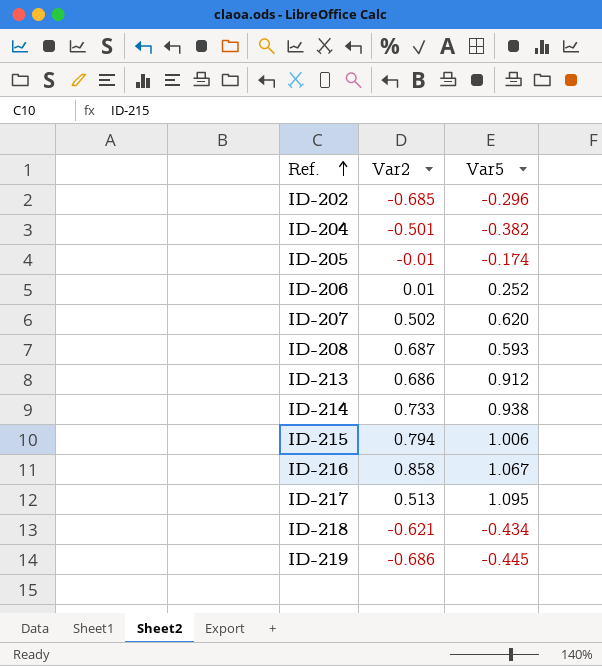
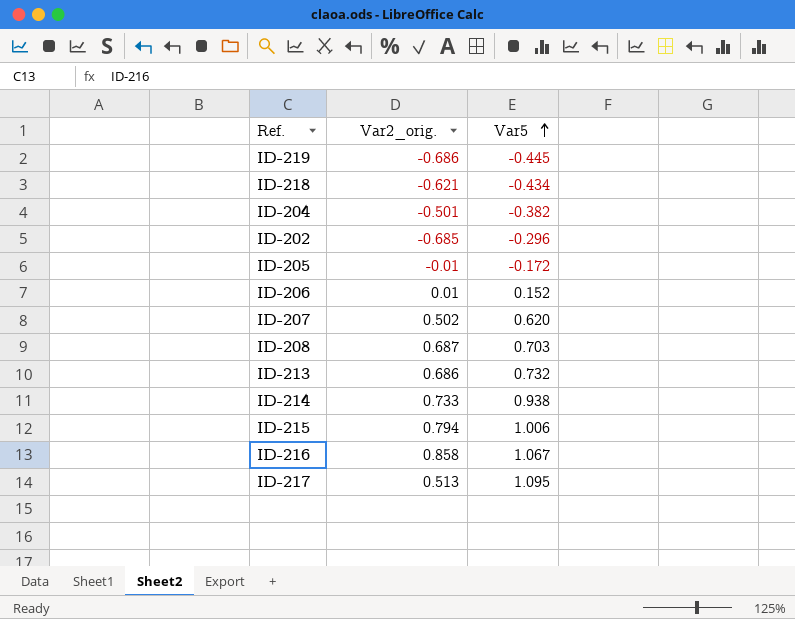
row order: Ref. ascending -> Var5 ascending
column name: Var2 -> Var2_orig.
ID-205 | Var5: -0.174 -> -0.172
ID-206 | Var5: 0.252 -> 0.152
ID-208 | Var5: 0.593 -> 0.703
ID-213 | Var5: 0.912 -> 0.732

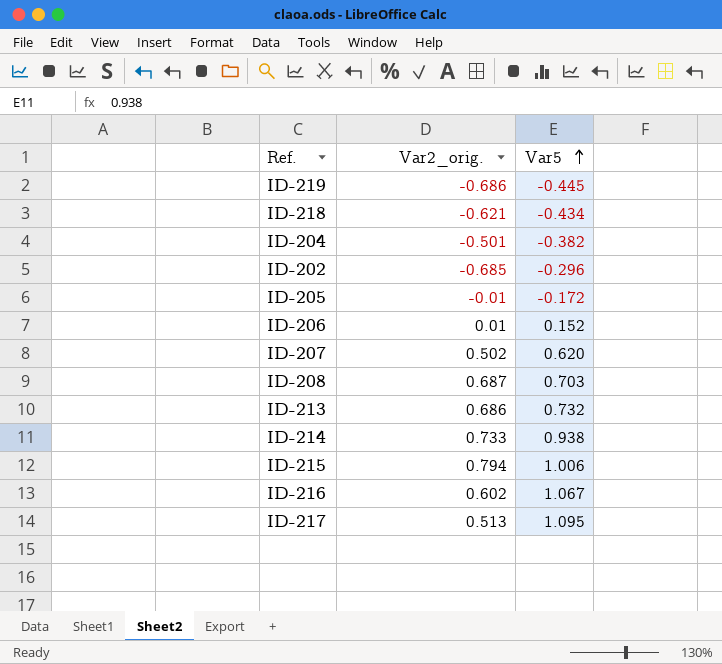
ID-216 | Var2_orig.: 0.858 -> 0.602

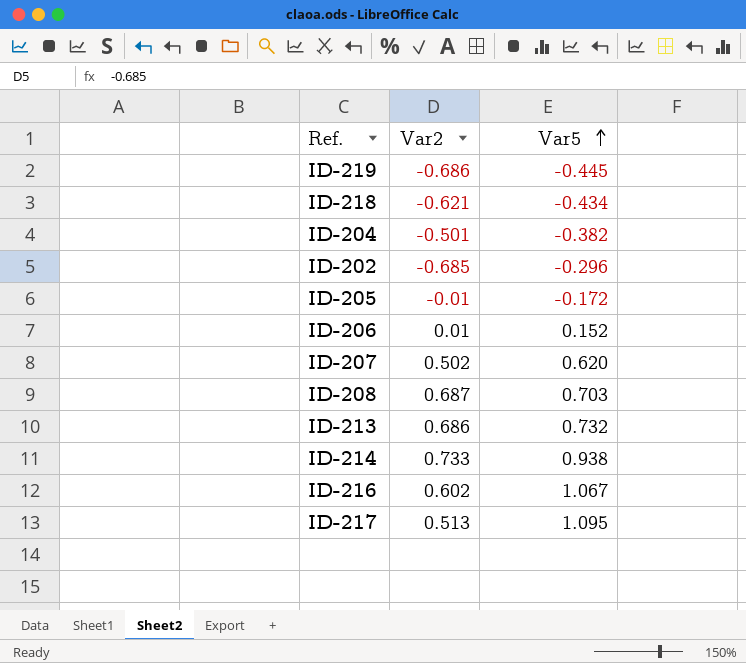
column name: Var2_orig. -> Var2
row ID-215: 0.794 | 1.006 -> none

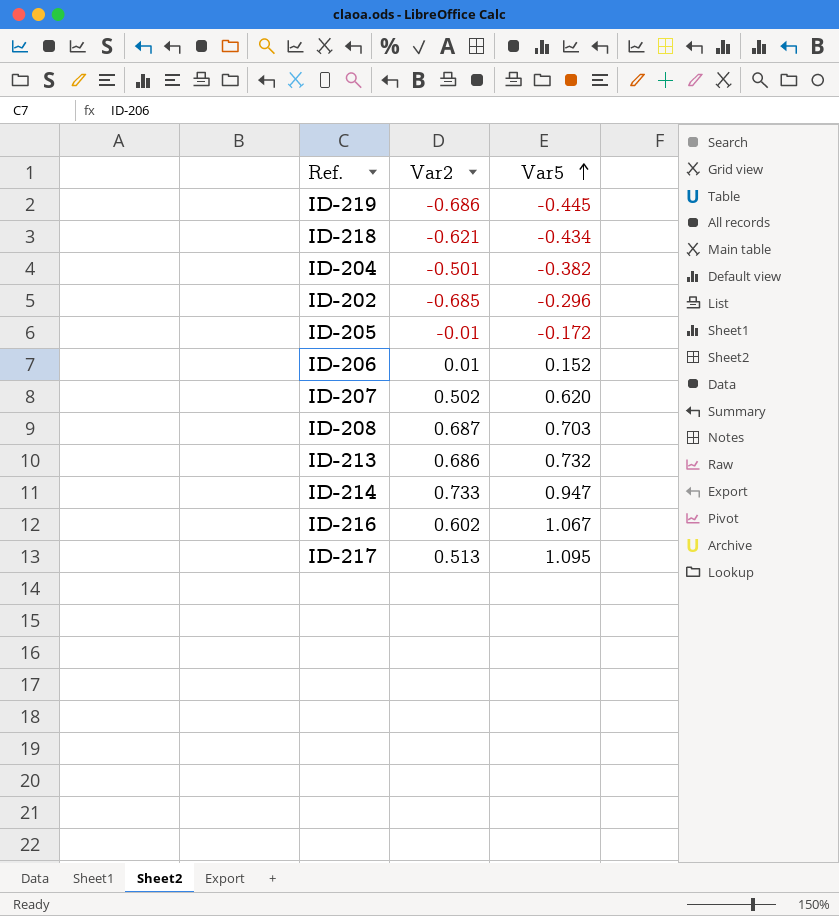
ID-214 | Var5: 0.938 -> 0.947

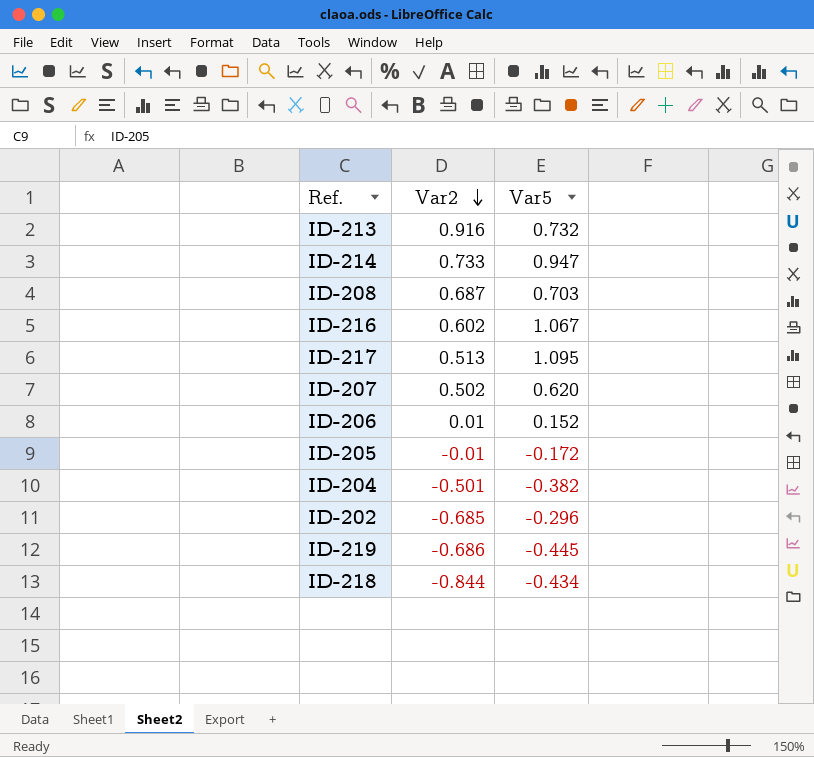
row order: Var5 ascending -> Var2 descending
ID-213 | Var2: 0.686 -> 0.916
ID-218 | Var2: -0.621 -> -0.844

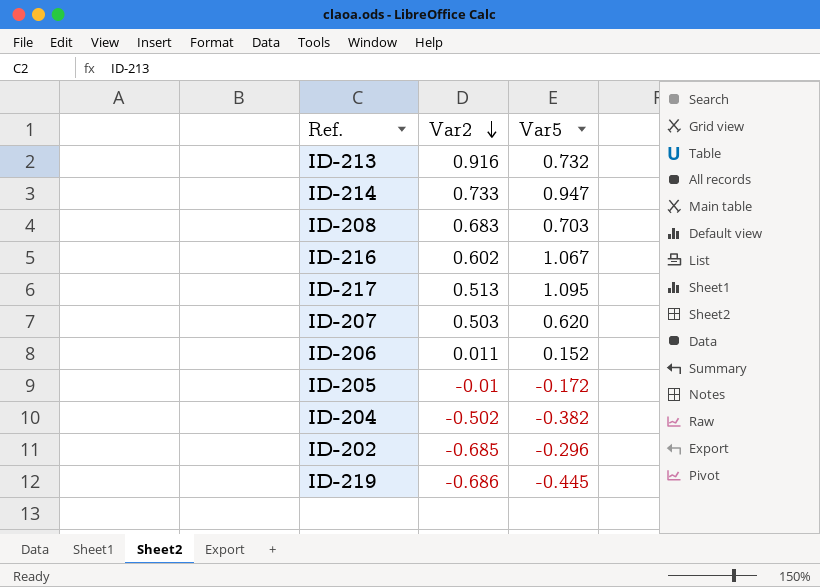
row ID-218: -0.844 | -0.434 -> none
ID-208 | Var2: 0.687 -> 0.683
ID-207 | Var2: 0.502 -> 0.503
ID-206 | Var2: 0.01 -> 0.011
ID-204 | Var2: -0.501 -> -0.502

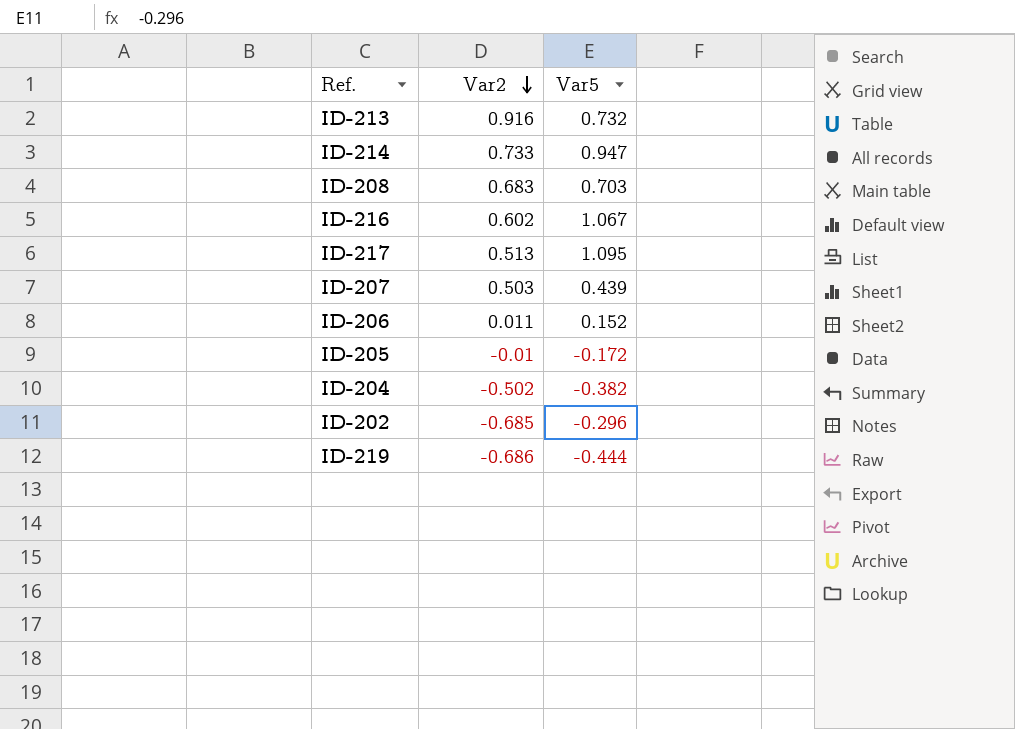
ID-207 | Var5: 0.620 -> 0.439
ID-219 | Var5: -0.445 -> -0.444

